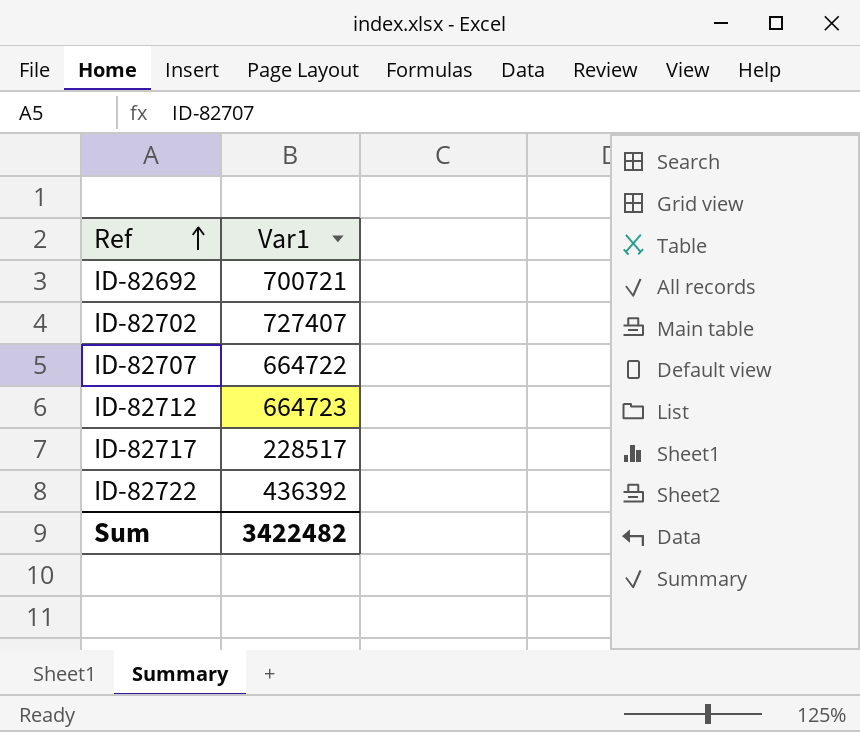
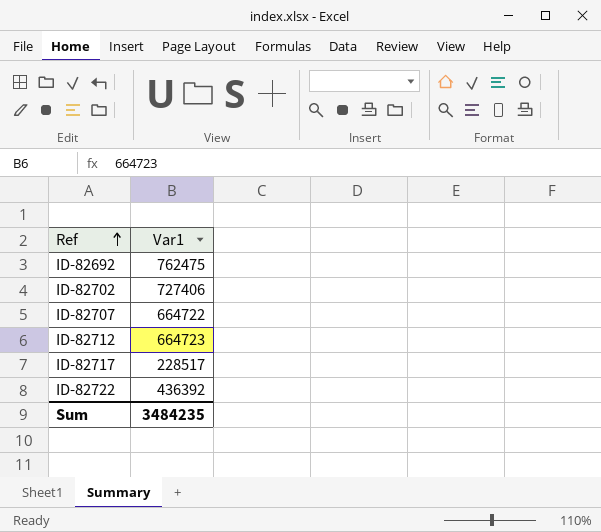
ID-82692 | Var1: 700721 -> 762475
ID-82702 | Var1: 727407 -> 727406
Sum | Var1: 3422482 -> 3484235

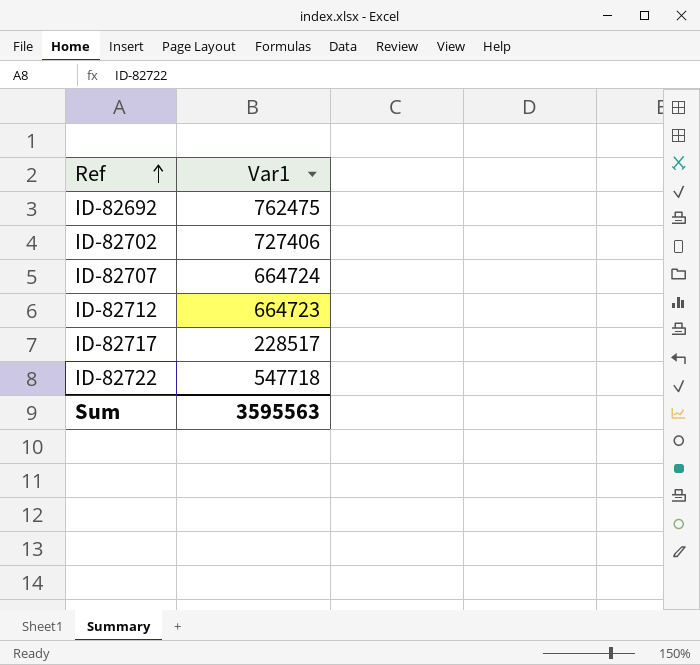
ID-82707 | Var1: 664722 -> 664724
ID-82722 | Var1: 436392 -> 547718
Sum | Var1: 3484235 -> 3595563

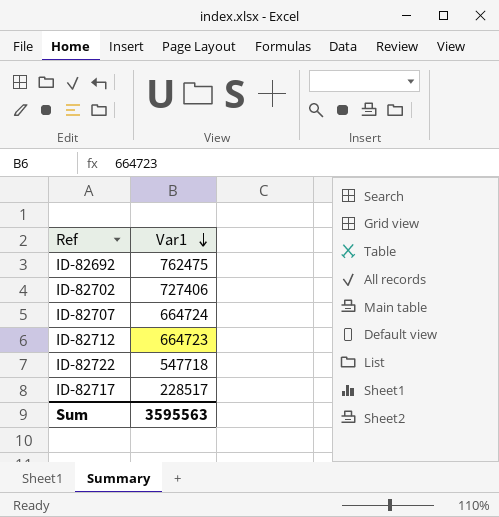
row order: Ref ascending -> Var1 descending

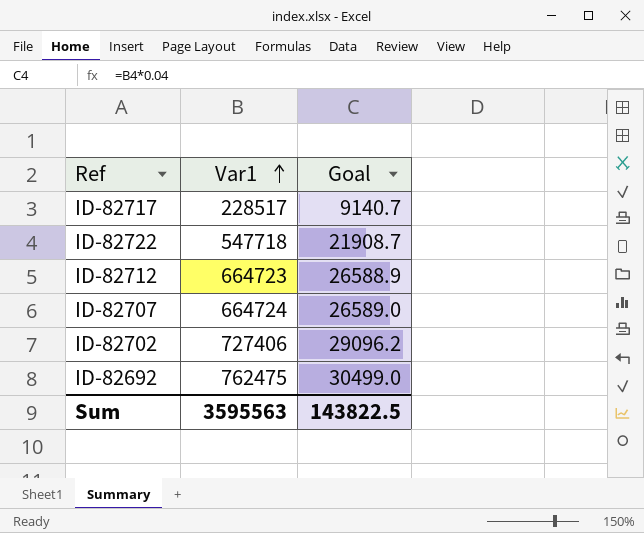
row order: Var1 descending -> Var1 ascending
column Goal | formula: none -> [Var1] * 0.04

